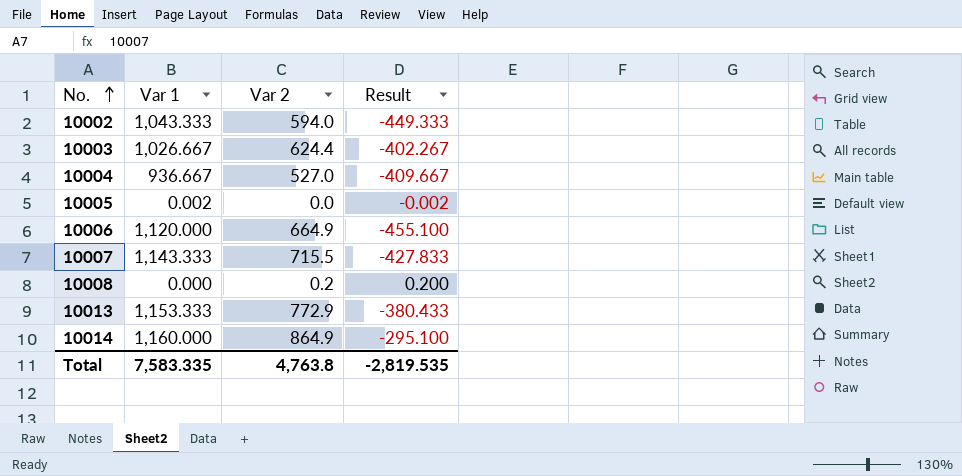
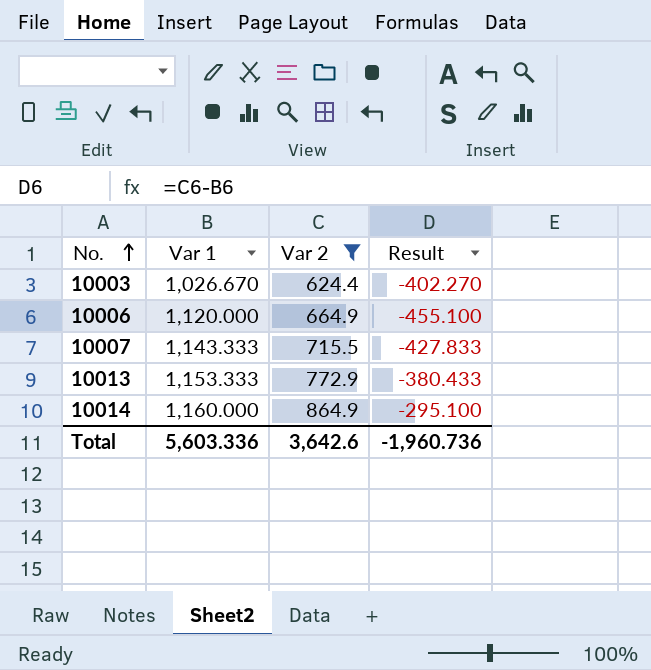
filter: none -> Var 2 >= 624.4
10003 | Var 1: 1,026.667 -> 1,026.670
10003 | Result: -402.267 -> -402.270
Total | Var 1: 7,583.335 -> 5,603.336
Total | Var 2: 4,763.8 -> 3,642.6
Total | Result: -2,819.535 -> -1,960.736

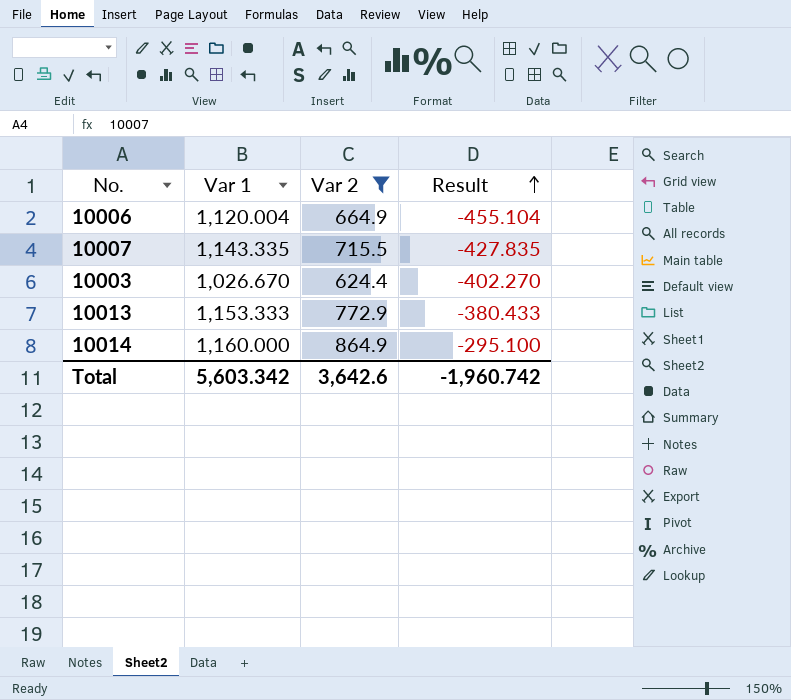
row order: No. ascending -> Result ascending
10006 | Var 1: 1,120.000 -> 1,120.004
10006 | Result: -455.100 -> -455.104
10007 | Var 1: 1,143.333 -> 1,143.335
10007 | Result: -427.833 -> -427.835
Total | Var 1: 5,603.336 -> 5,603.342
Total | Result: -1,960.736 -> -1,960.742

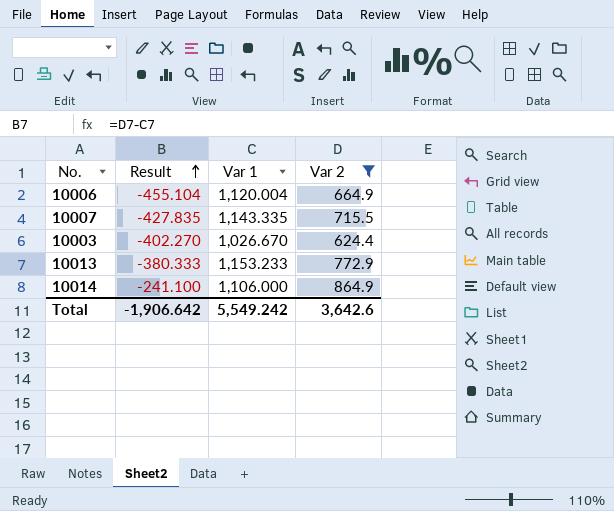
column Result | position: 4 -> 2
10013 | Result: -380.433 -> -380.333
10013 | Var 1: 1,153.333 -> 1,153.233
10014 | Result: -295.100 -> -241.100
10014 | Var 1: 1,160.000 -> 1,106.000
Total | Result: -1,960.742 -> -1,906.642
Total | Var 1: 5,603.342 -> 5,549.242

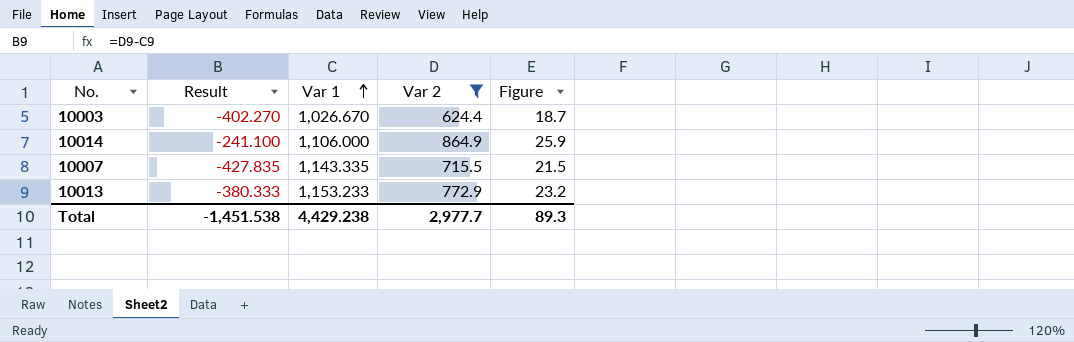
row order: Result ascending -> Var 1 ascending
column Figure | formula: none -> [Var 2] * 0.03
row 10006: -455.104 | 1,120.004 | 664.9 -> none
Total | Result: -1,906.642 -> -1,451.538
Total | Var 1: 5,549.242 -> 4,429.238
Total | Var 2: 3,642.6 -> 2,977.7

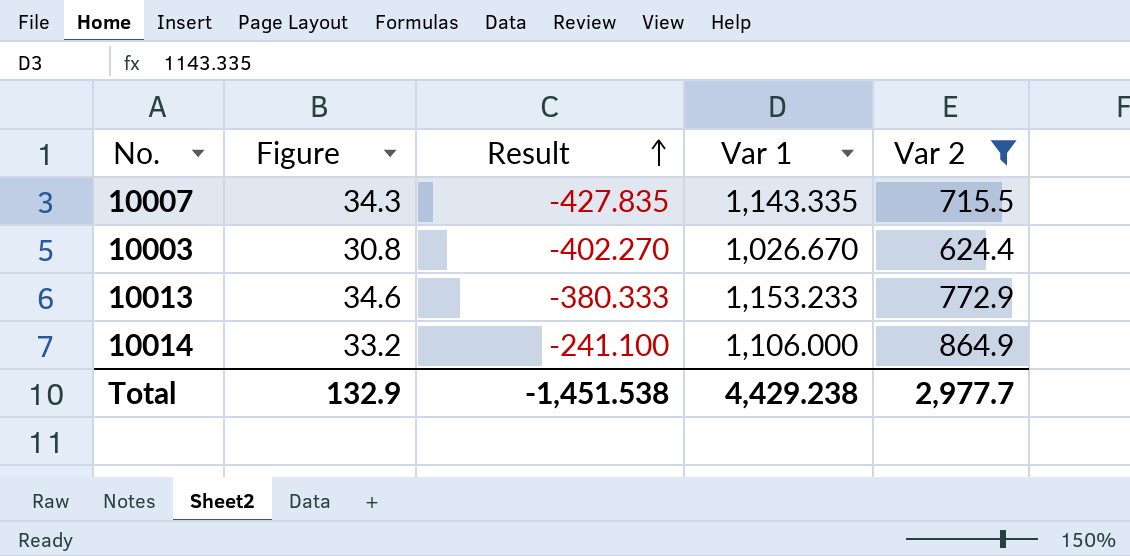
row order: Var 1 ascending -> Result ascending
column Figure | formula: [Var 2] * 0.03 -> [Var 1] * 0.03
column Figure | position: 5 -> 2
Total | Figure: 89.3 -> 132.9

